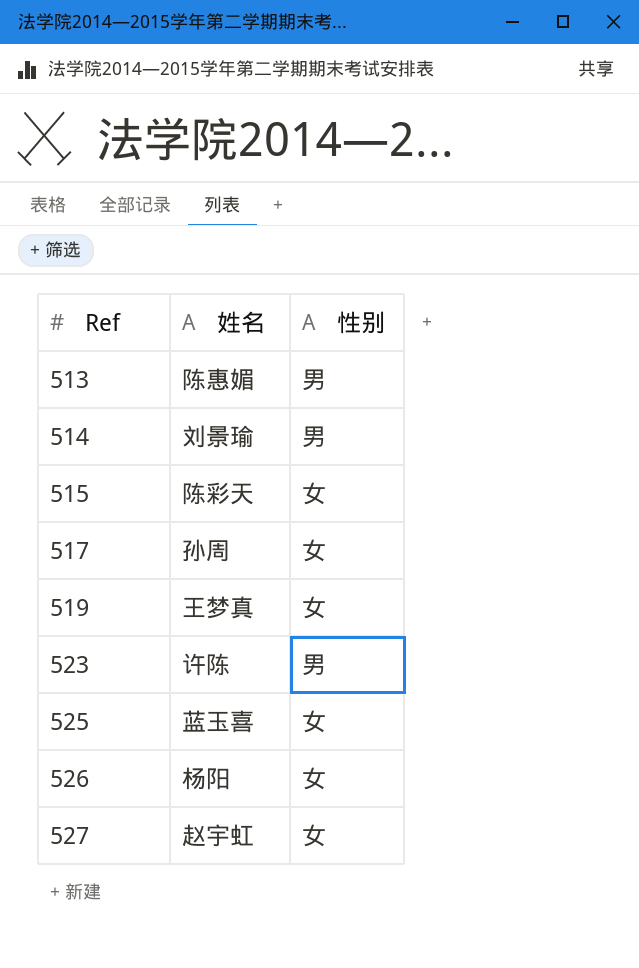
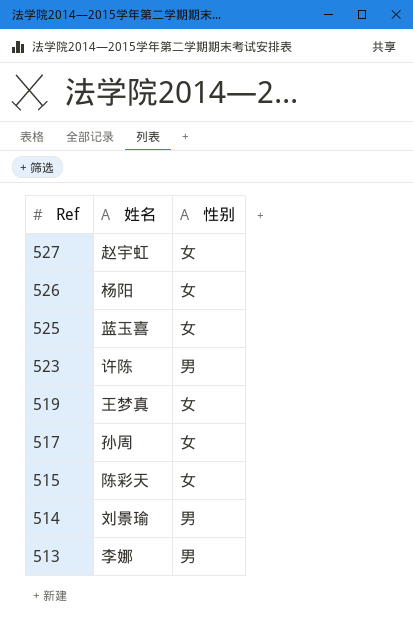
row order: Ref ascending -> Ref descending
513 | 姓名: 陈惠媚 -> 李娜

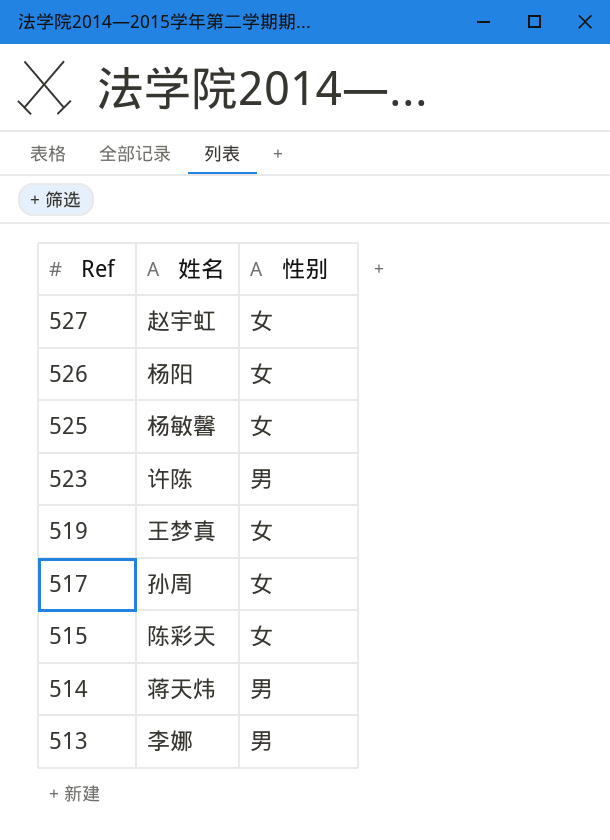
525 | 姓名: 蓝玉喜 -> 杨敏馨
514 | 姓名: 刘景瑜 -> 蒋天炜

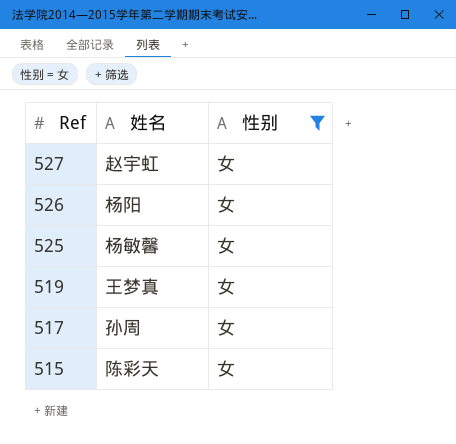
filter: none -> 性别 = 女

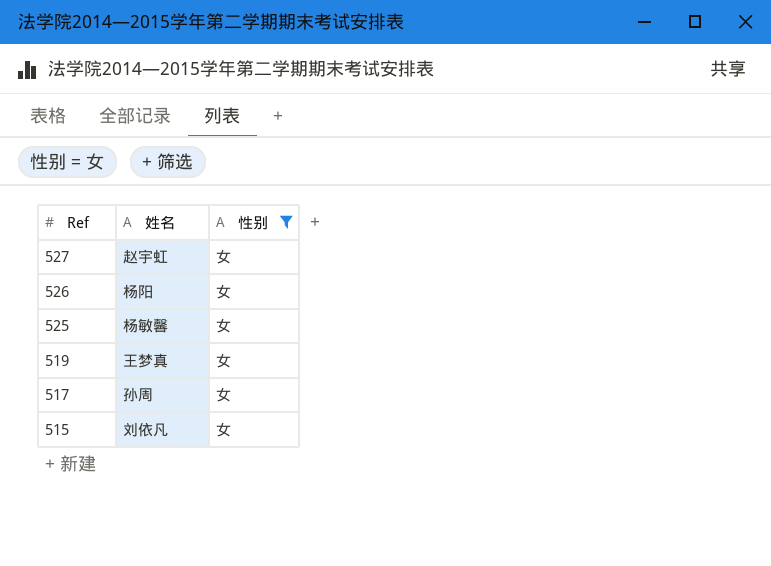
515 | 姓名: 陈彩天 -> 刘依凡

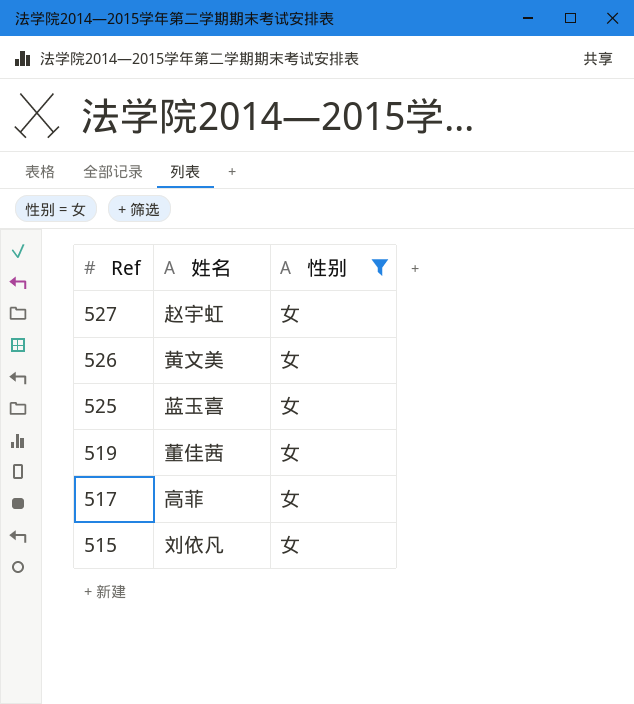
526 | 姓名: 杨阳 -> 黄文美
525 | 姓名: 杨敏馨 -> 蓝玉喜
519 | 姓名: 王梦真 -> 董佳茜
517 | 姓名: 孙周 -> 高菲

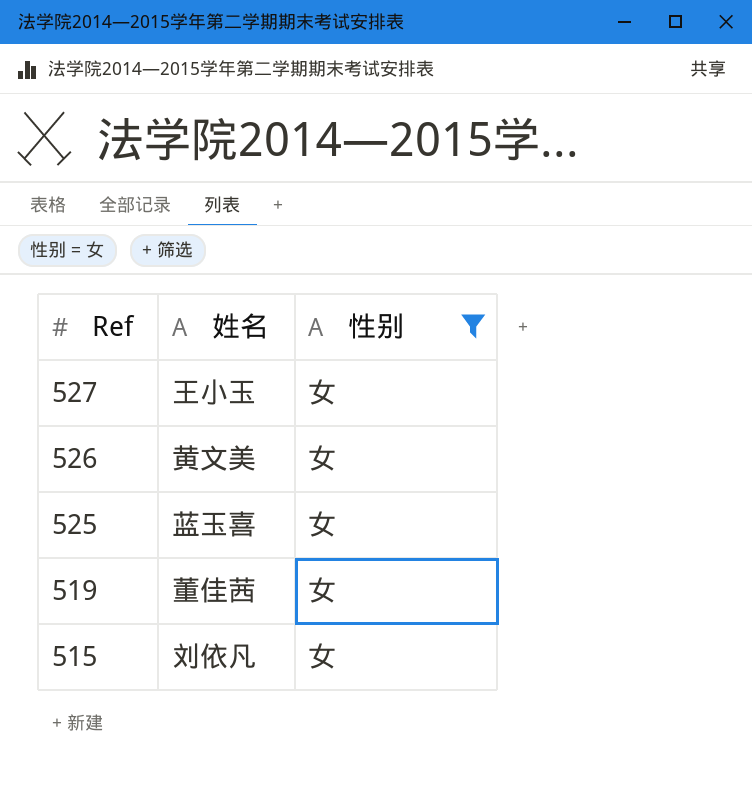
row 517: 高菲 | 女 -> none
527 | 姓名: 赵宇虹 -> 王小玉

